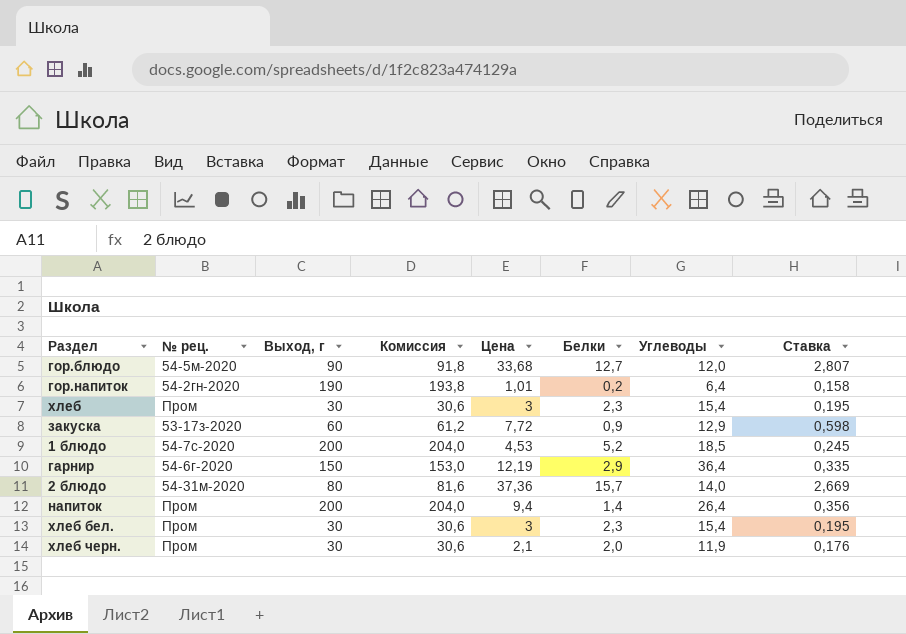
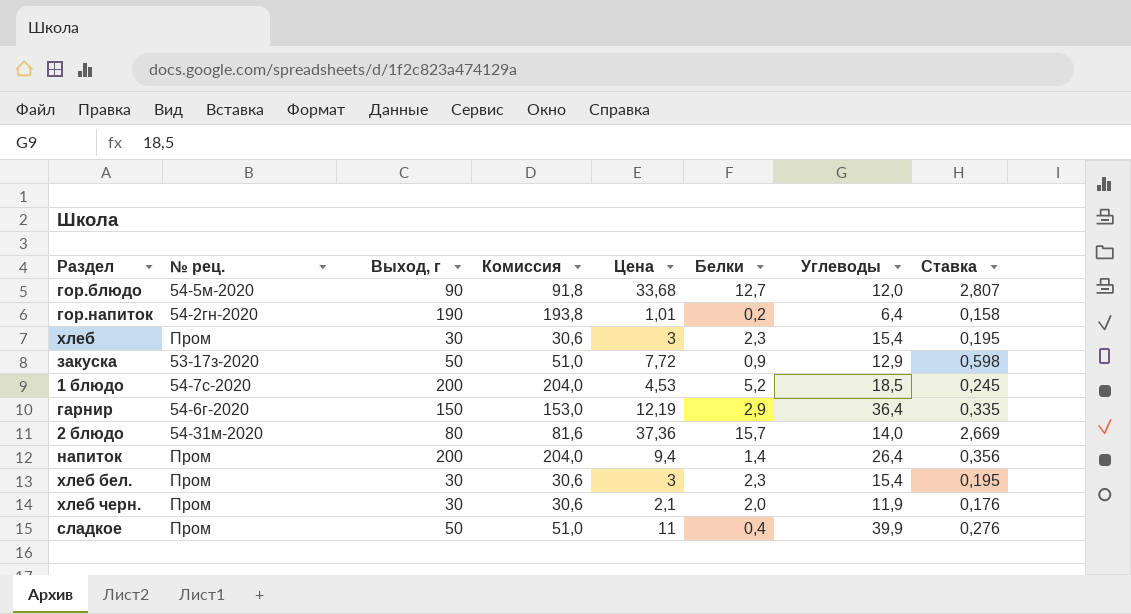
закуска | Выход, г: 60 -> 50
закуска | Комиссия: 61,2 -> 51,0
row сладкое: none -> Пром | 50 | 51,0 | 11 | 0,4 | 39,9 | 0,276

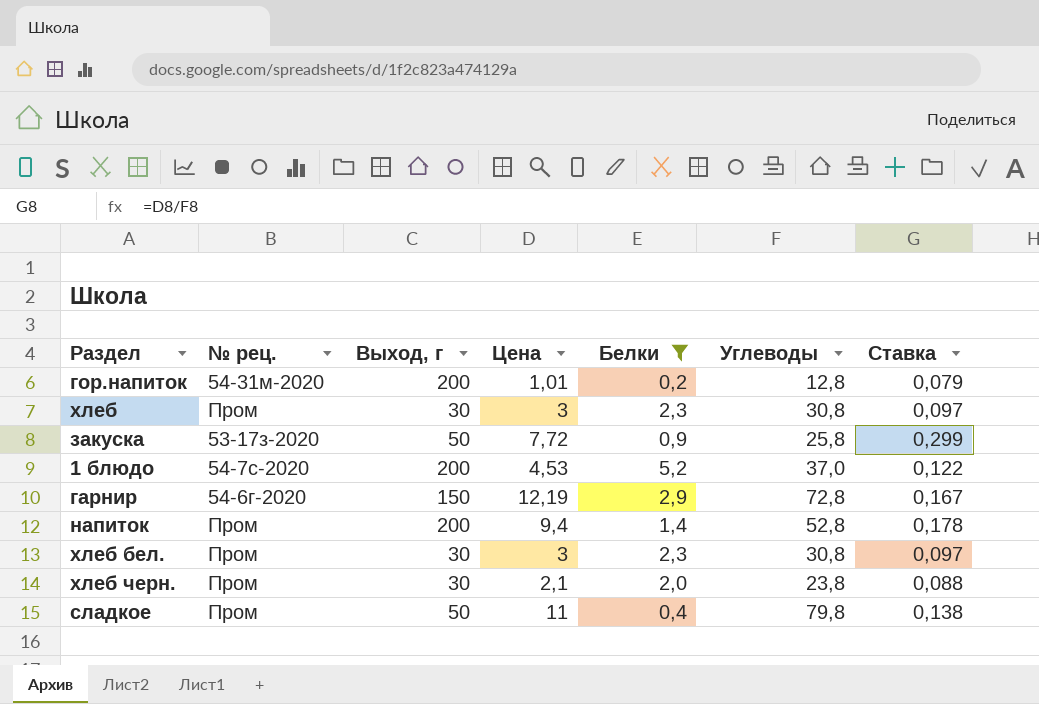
filter: none -> Белки <= 5,2
column Комиссия | formula: [Выход, г] * 1,02 -> none
гор.напиток | № рец.: 54-2гн-2020 -> 54-31м-2020
гор.напиток | Выход, г: 190 -> 200
гор.напиток | Углеводы: 6,4 -> 12,8
гор.напиток | Ставка: 0,158 -> 0,079
хлеб | Углеводы: 15,4 -> 30,8
хлеб | Ставка: 0,195 -> 0,097
закуска | Углеводы: 12,9 -> 25,8
закуска | Ставка: 0,598 -> 0,299
1 блюдо | Углеводы: 18,5 -> 37,0
1 блюдо | Ставка: 0,245 -> 0,122
гарнир | Углеводы: 36,4 -> 72,8
гарнир | Ставка: 0,335 -> 0,167
напиток | Углеводы: 26,4 -> 52,8
напиток | Ставка: 0,356 -> 0,178
хлеб бел. | Углеводы: 15,4 -> 30,8
хлеб бел. | Ставка: 0,195 -> 0,097
хлеб черн. | Углеводы: 11,9 -> 23,8
хлеб черн. | Ставка: 0,176 -> 0,088
сладкое | Углеводы: 39,9 -> 79,8
сладкое | Ставка: 0,276 -> 0,138

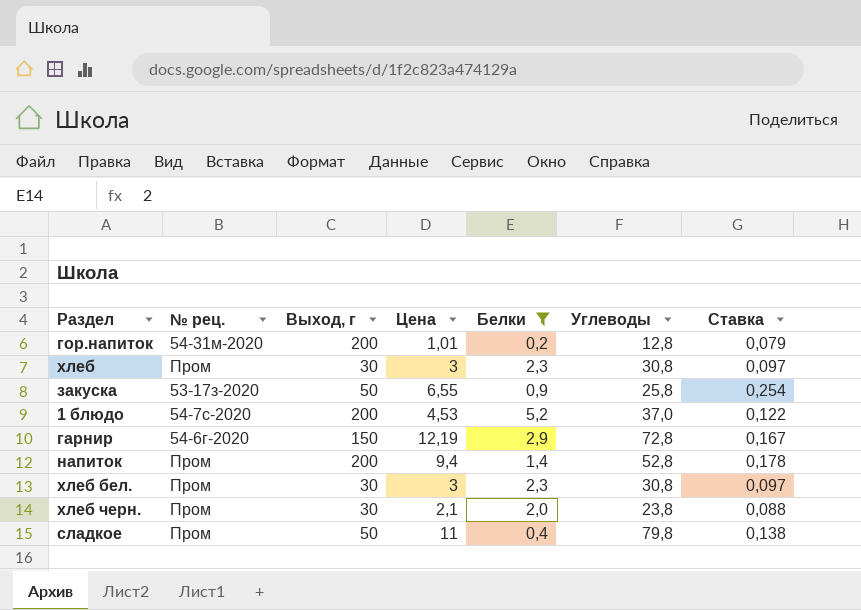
закуска | Цена: 7,72 -> 6,55
закуска | Ставка: 0,299 -> 0,254

